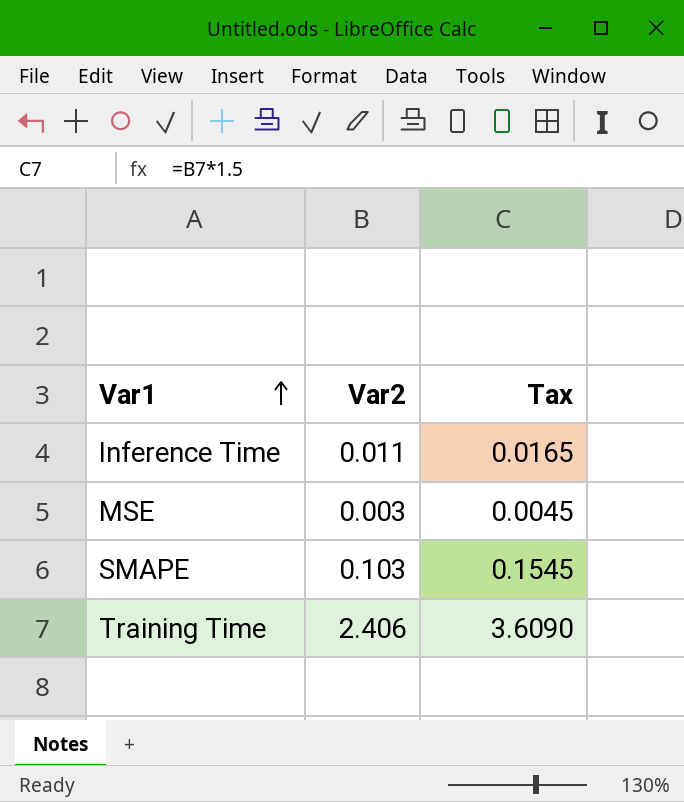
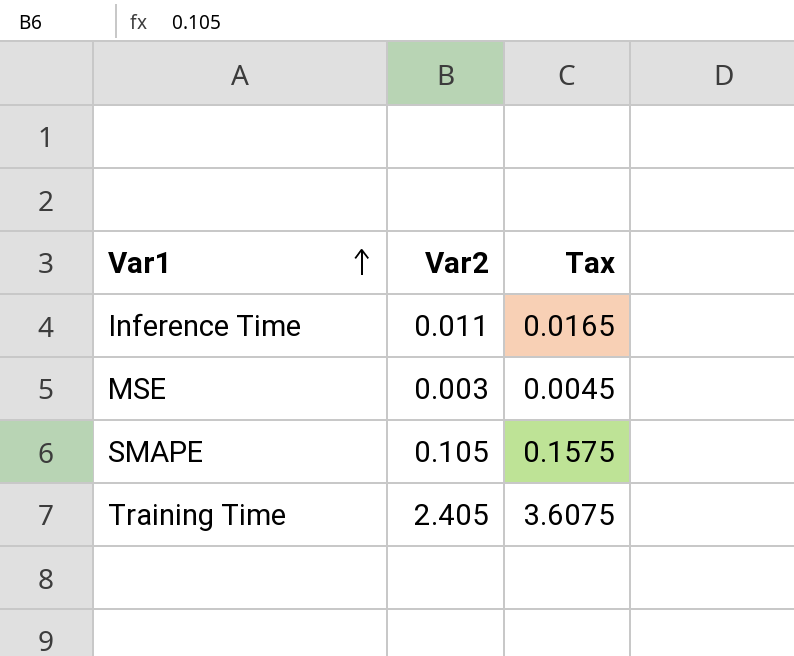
SMAPE | Var2: 0.103 -> 0.105
SMAPE | Tax: 0.1545 -> 0.1575
Training Time | Var2: 2.406 -> 2.405
Training Time | Tax: 3.6090 -> 3.6075

